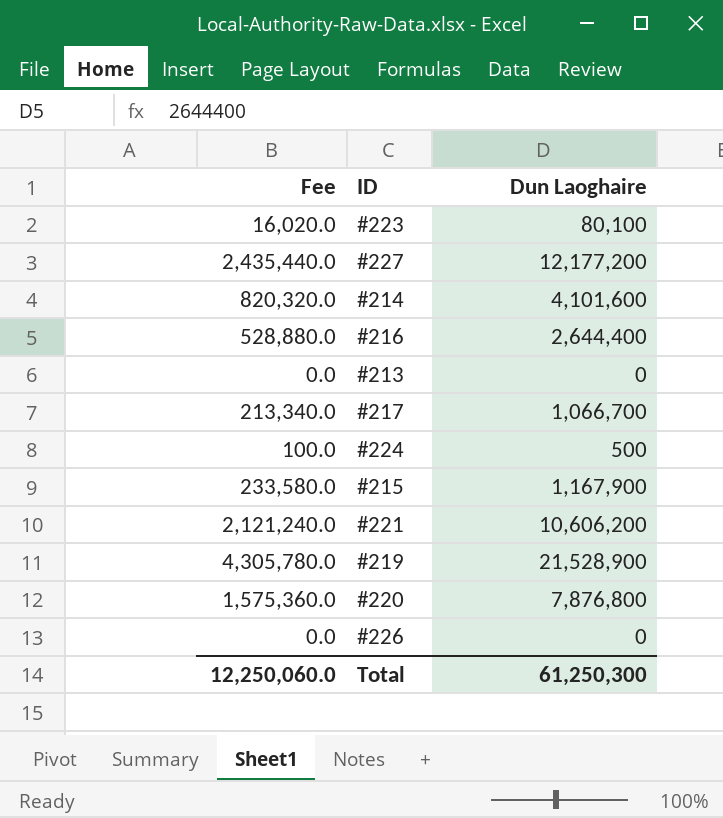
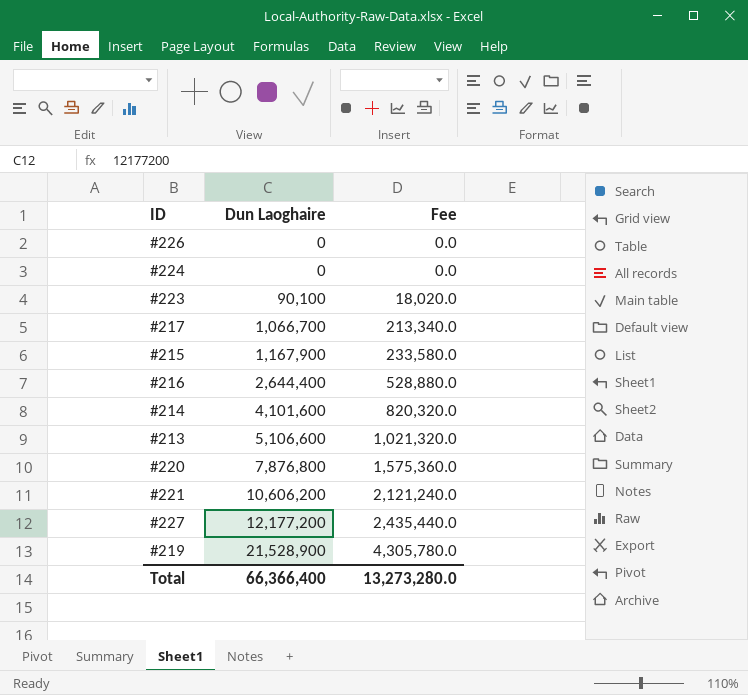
row order: none -> Dun Laoghaire ascending
column Fee | position: 1 -> 3
#224 | Dun Laoghaire: 500 -> 0
#224 | Fee: 100.0 -> 0.0
#223 | Dun Laoghaire: 80,100 -> 90,100
#223 | Fee: 16,020.0 -> 18,020.0
#213 | Dun Laoghaire: 0 -> 5,106,600
#213 | Fee: 0.0 -> 1,021,320.0
Total | Dun Laoghaire: 61,250,300 -> 66,366,400
Total | Fee: 12,250,060.0 -> 13,273,280.0

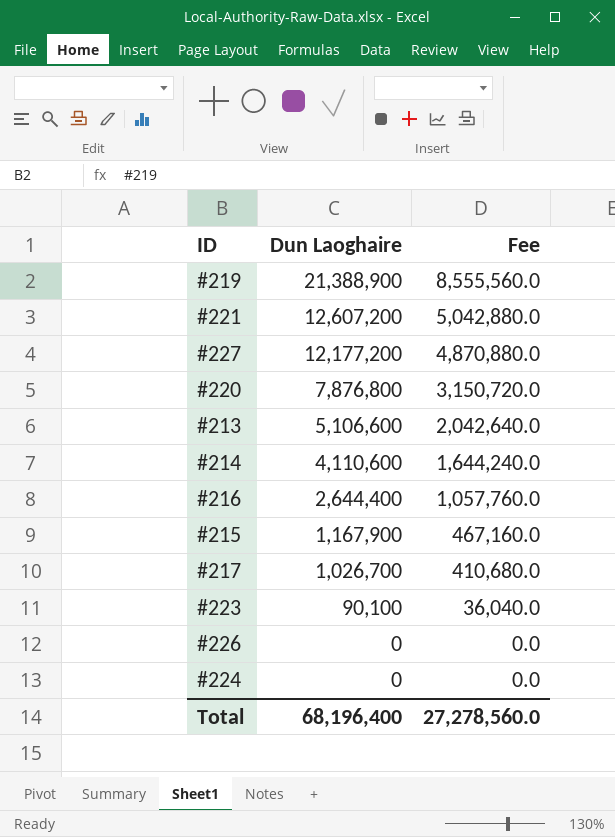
row order: Dun Laoghaire ascending -> Dun Laoghaire descending
column Fee | formula: [Dun Laoghaire] * 0.2 -> [Dun Laoghaire] * 0.4
#219 | Dun Laoghaire: 21,528,900 -> 21,388,900
#221 | Dun Laoghaire: 10,606,200 -> 12,607,200
#214 | Dun Laoghaire: 4,101,600 -> 4,110,600
#217 | Dun Laoghaire: 1,066,700 -> 1,026,700
Total | Dun Laoghaire: 66,366,400 -> 68,196,400
Total | Fee: 13,273,280.0 -> 27,278,560.0

